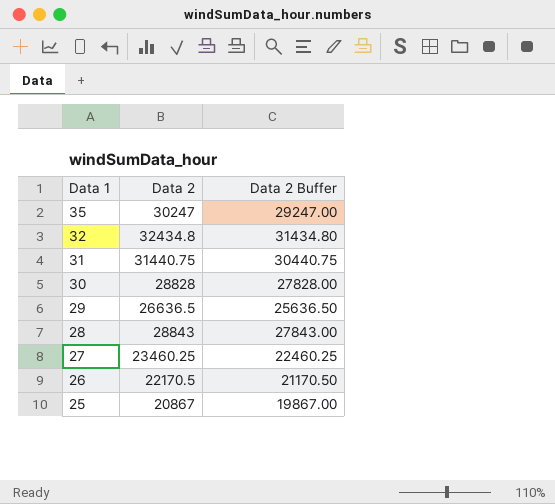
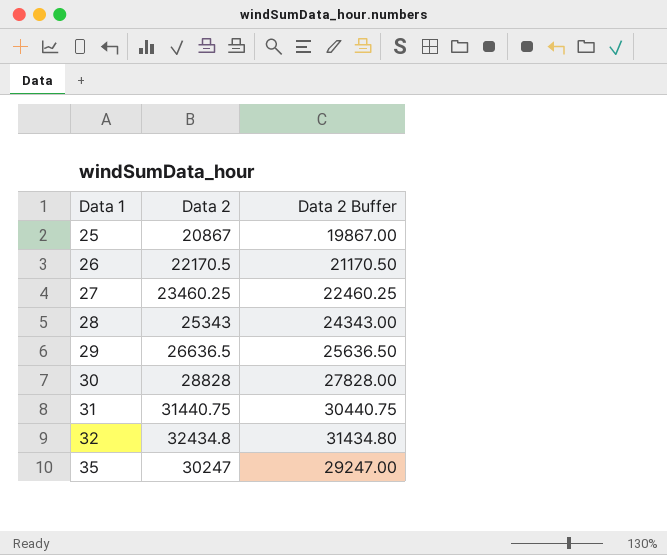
row order: Data 1 descending -> Data 1 ascending
28 | Data 2: 28843 -> 25343
28 | Data 2 Buffer: 27843.00 -> 24343.00

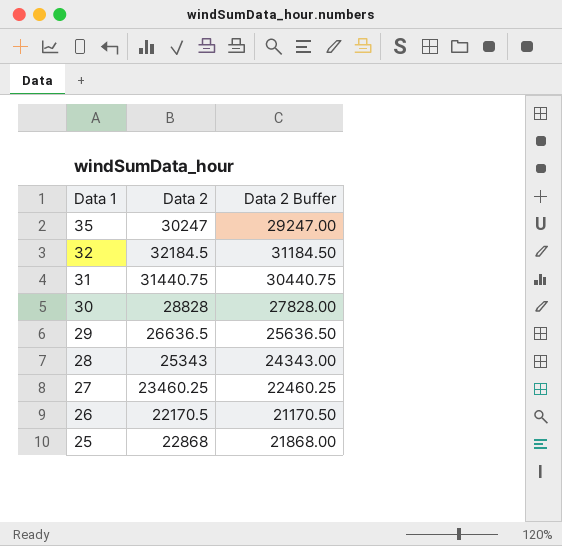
row order: Data 1 ascending -> Data 1 descending
32 | Data 2: 32434.8 -> 32184.5
32 | Data 2 Buffer: 31434.80 -> 31184.50
25 | Data 2: 20867 -> 22868
25 | Data 2 Buffer: 19867.00 -> 21868.00

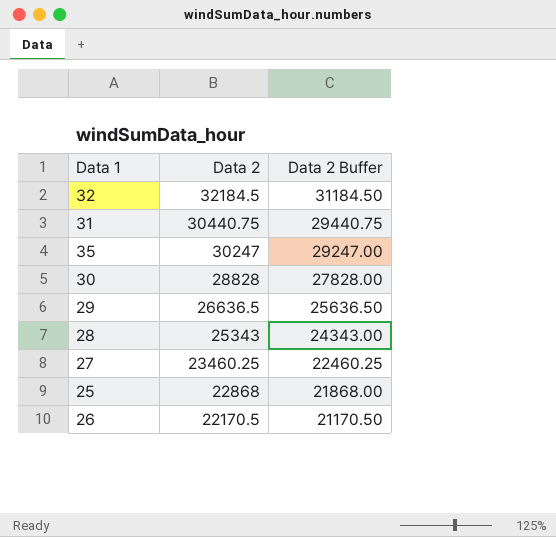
row order: Data 1 descending -> Data 2 descending
31 | Data 2: 31440.75 -> 30440.75
31 | Data 2 Buffer: 30440.75 -> 29440.75

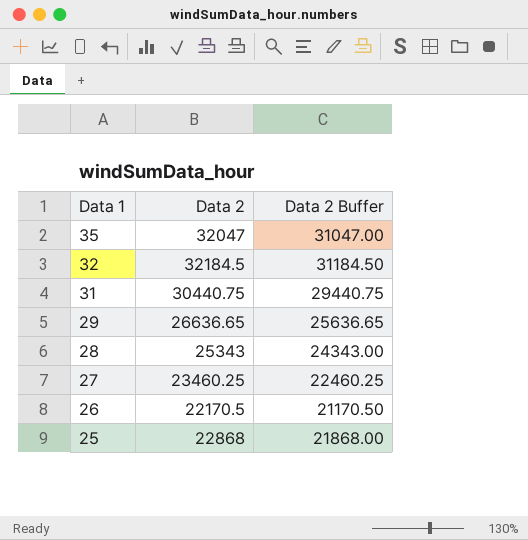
row order: Data 2 descending -> Data 1 descending
row 30: 28828 | 27828.00 -> none
35 | Data 2: 30247 -> 32047
35 | Data 2 Buffer: 29247.00 -> 31047.00
29 | Data 2: 26636.5 -> 26636.65
29 | Data 2 Buffer: 25636.50 -> 25636.65

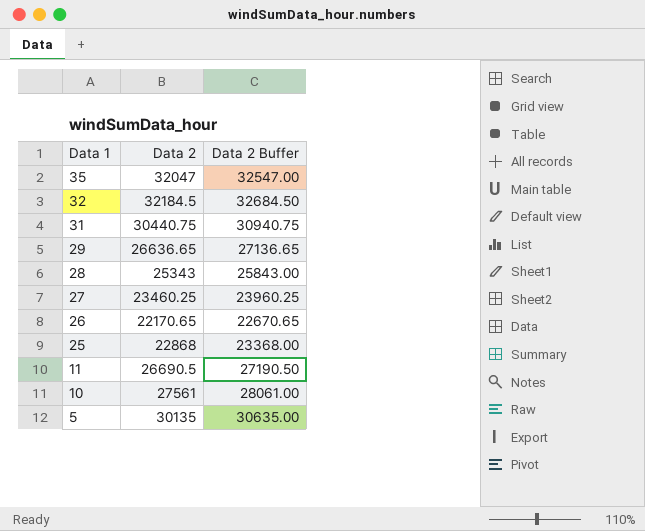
column Data 2 Buffer | formula: [Data 2] - 1000 -> [Data 2] + 500
26 | Data 2: 22170.5 -> 22170.65
row 11: none -> 26690.5 | 27190.50
row 10: none -> 27561 | 28061.00
row 5: none -> 30135 | 30635.00

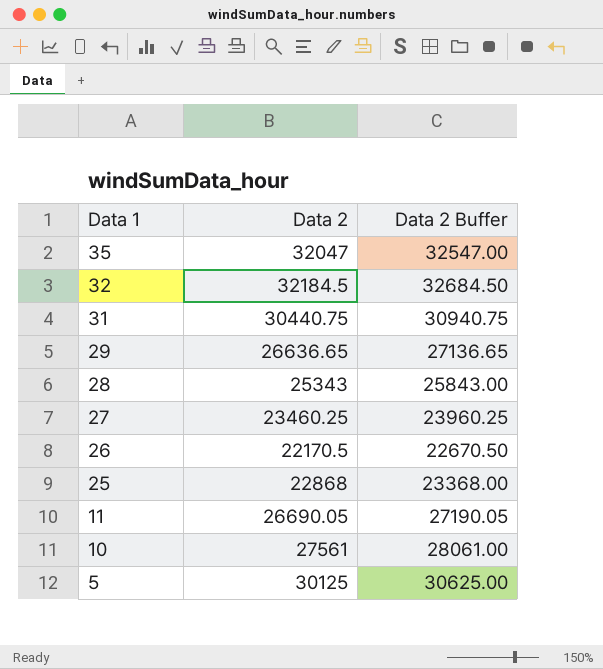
26 | Data 2: 22170.65 -> 22170.5
26 | Data 2 Buffer: 22670.65 -> 22670.50
11 | Data 2: 26690.5 -> 26690.05
11 | Data 2 Buffer: 27190.50 -> 27190.05
5 | Data 2: 30135 -> 30125
5 | Data 2 Buffer: 30635.00 -> 30625.00

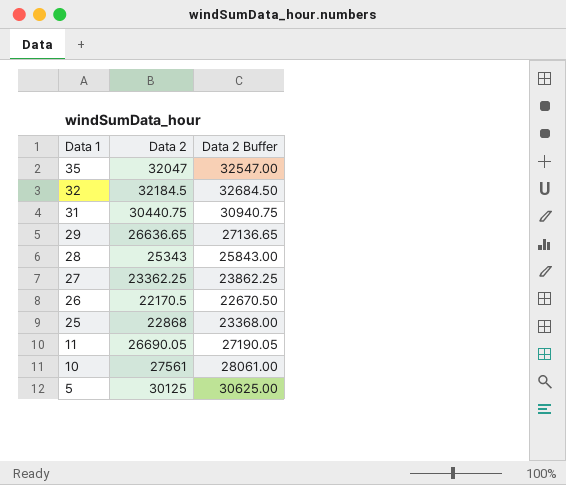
27 | Data 2: 23460.25 -> 23362.25
27 | Data 2 Buffer: 23960.25 -> 23862.25

